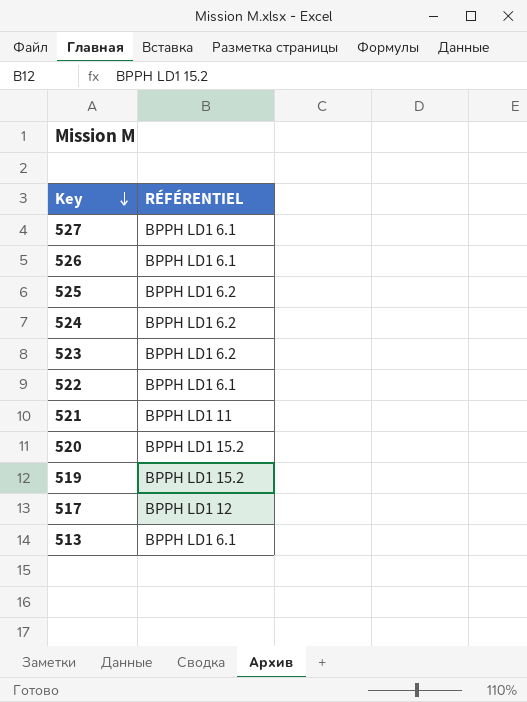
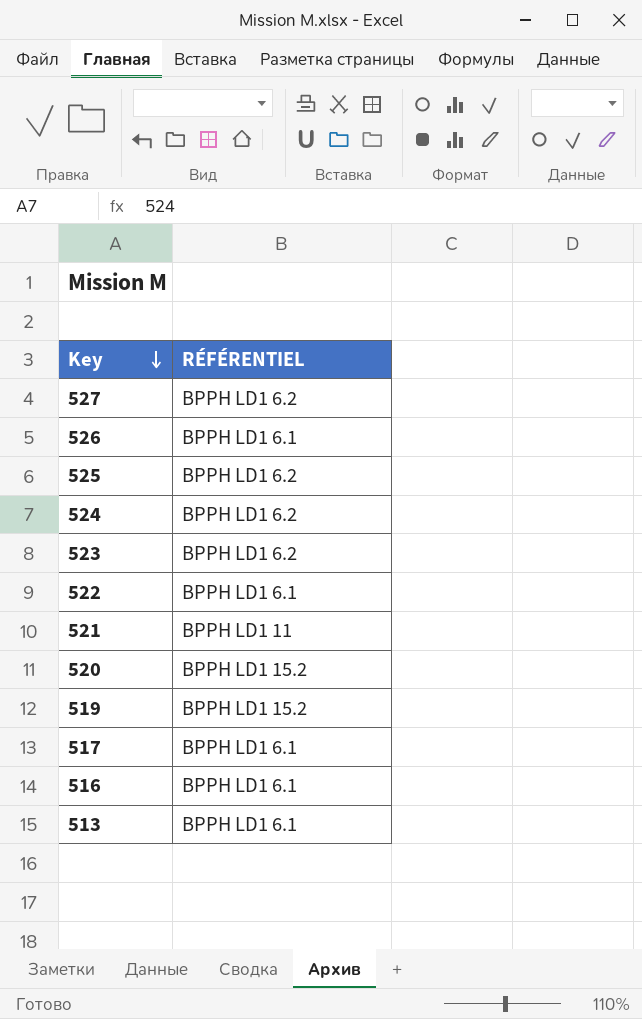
527 | RÉFÉRENTIEL: BPPH LD1 6.1 -> BPPH LD1 6.2
517 | RÉFÉRENTIEL: BPPH LD1 12 -> BPPH LD1 6.1
row 516: none -> BPPH LD1 6.1

